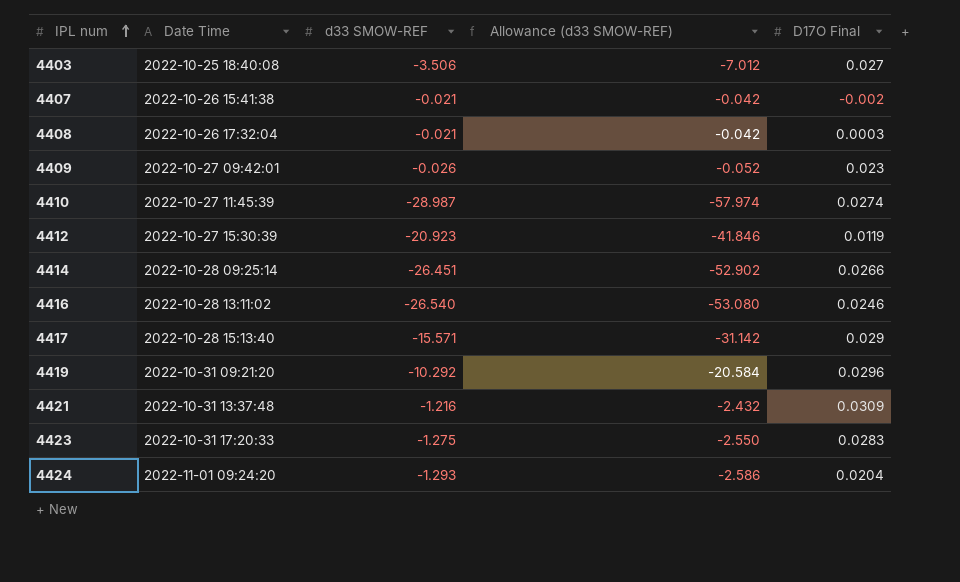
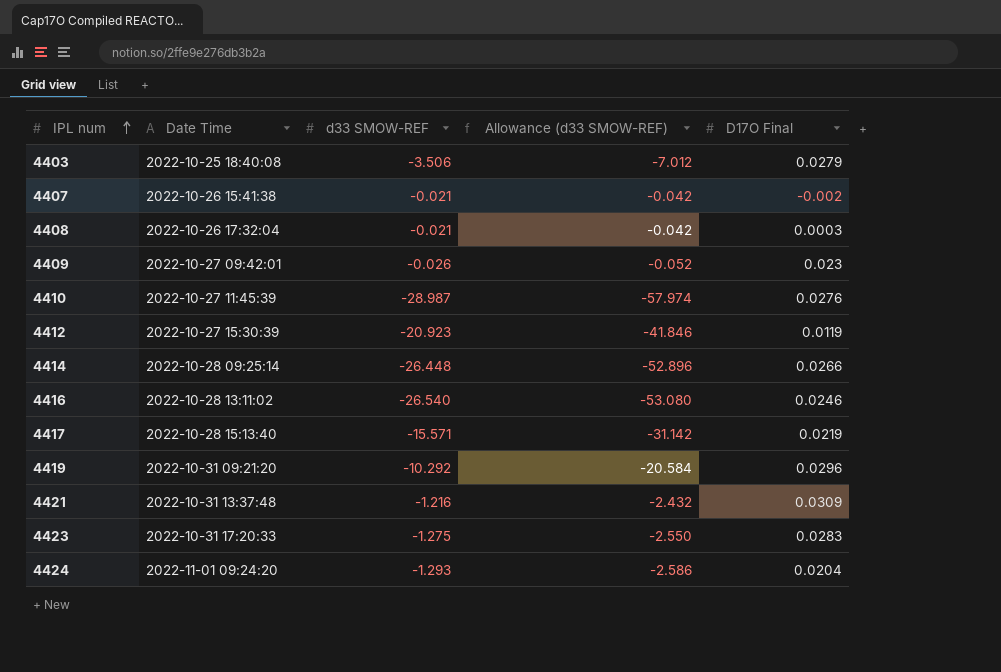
4403 | D17O Final: 0.027 -> 0.0279
4410 | D17O Final: 0.0274 -> 0.0276
4414 | d33 SMOW-REF: -26.451 -> -26.448
4414 | Allowance (d33 SMOW-REF): -52.902 -> -52.896
4417 | D17O Final: 0.029 -> 0.0219

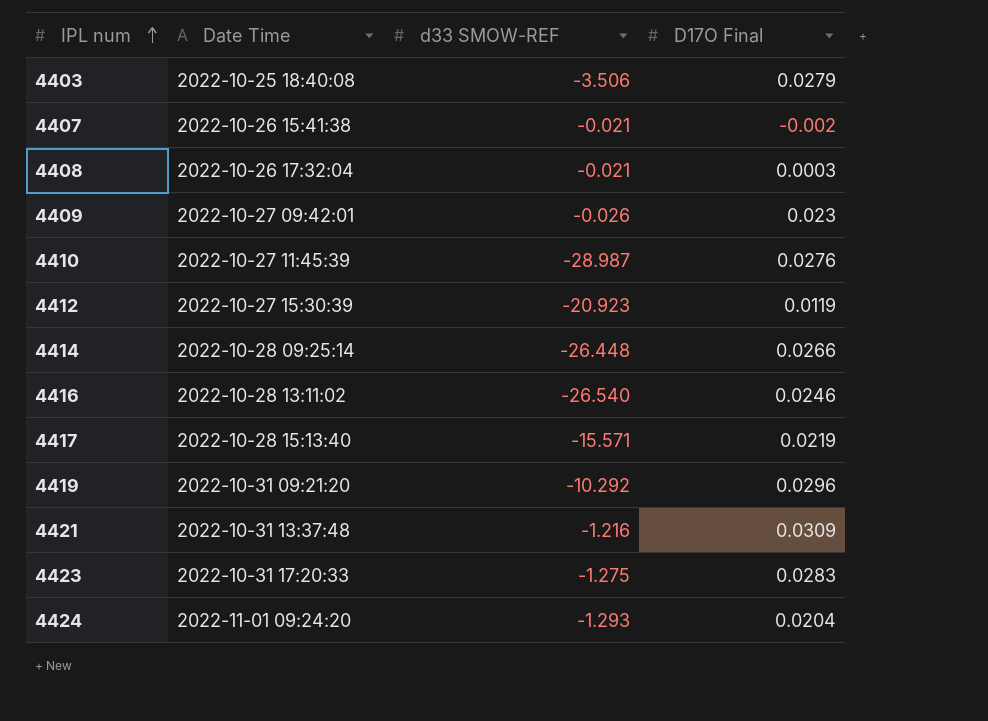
column Allowance (d33 SMOW-REF) | formula: [d33 SMOW-REF] * 2 -> none

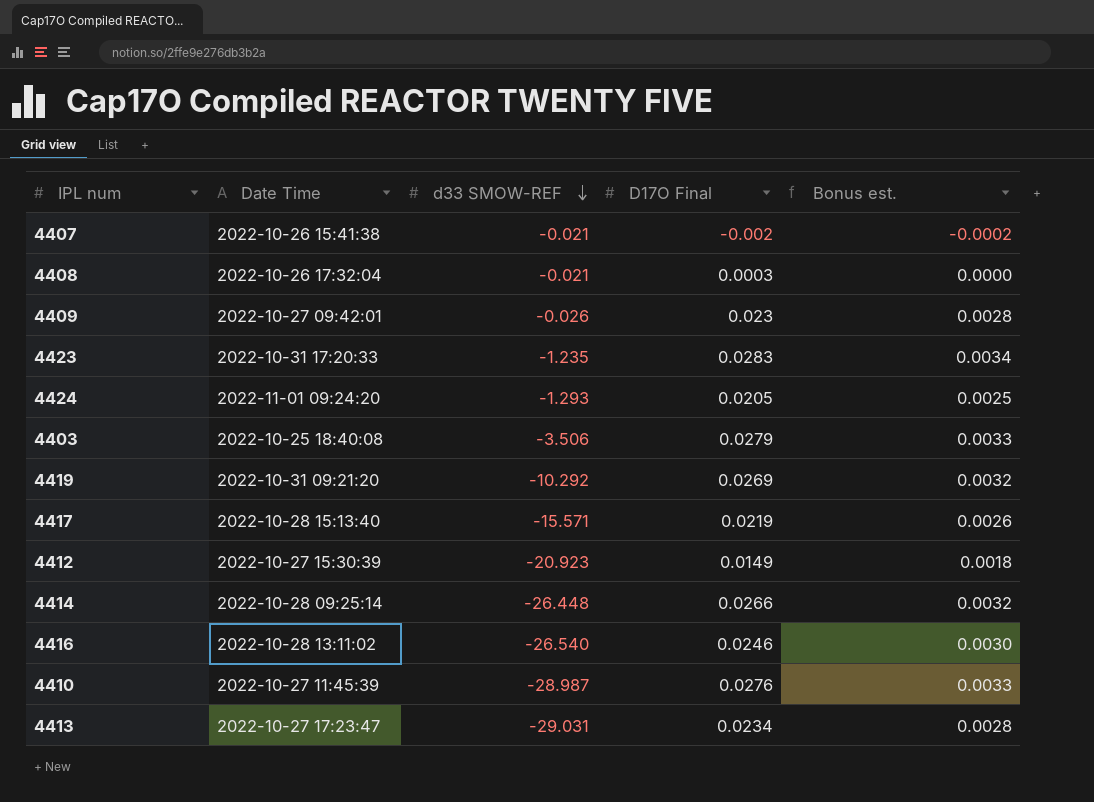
row order: IPL num ascending -> d33 SMOW-REF descending
column Bonus est. | formula: none -> [D17O Final] * 0.12
row 4421: 2022-10-31 13:37:48 | -1.216 | 0.0309 -> none
4423 | d33 SMOW-REF: -1.275 -> -1.235
4424 | D17O Final: 0.0204 -> 0.0205
4419 | D17O Final: 0.0296 -> 0.0269
4412 | D17O Final: 0.0119 -> 0.0149
row 4413: none -> 2022-10-27 17:23:47 | -29.031 | 0.0234 | 0.0028

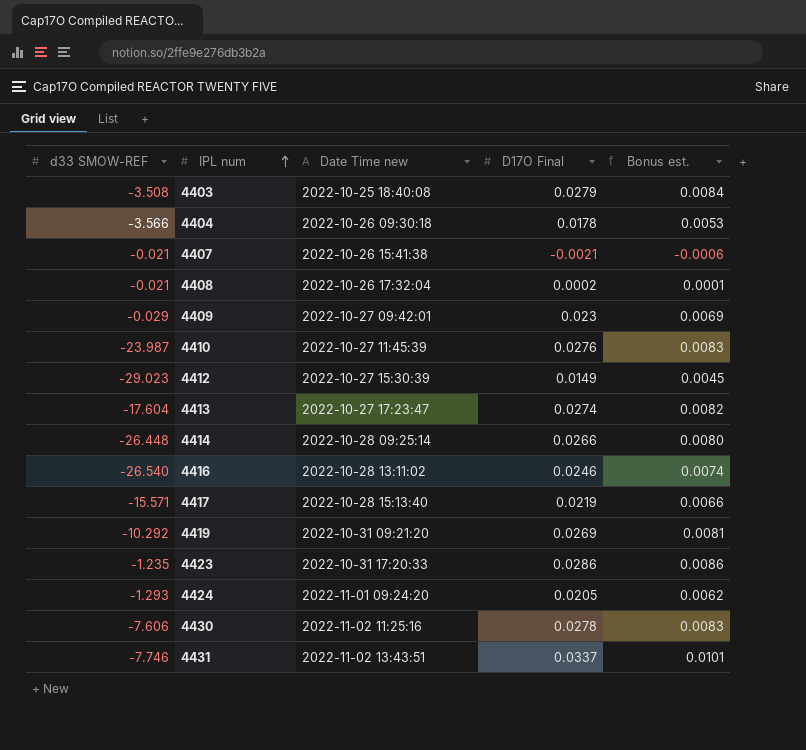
row order: d33 SMOW-REF descending -> IPL num ascending
column d33 SMOW-REF | position: 3 -> 1
column name: Date Time -> Date Time new
column Bonus est. | formula: [D17O Final] * 0.12 -> [D17O Final] * 0.3
4403 | d33 SMOW-REF: -3.506 -> -3.508
row 4404: none -> -3.566 | 2022-10-26 09:30:18 | 0.0178 | 0.0053
4407 | D17O Final: -0.002 -> -0.0021
4408 | D17O Final: 0.0003 -> 0.0002
4409 | d33 SMOW-REF: -0.026 -> -0.029
4410 | d33 SMOW-REF: -28.987 -> -23.987
4412 | d33 SMOW-REF: -20.923 -> -29.023
4413 | d33 SMOW-REF: -29.031 -> -17.604
4413 | D17O Final: 0.0234 -> 0.0274
4423 | D17O Final: 0.0283 -> 0.0286
row 4430: none -> -7.606 | 2022-11-02 11:25:16 | 0.0278 | 0.0083
row 4431: none -> -7.746 | 2022-11-02 13:43:51 | 0.0337 | 0.0101

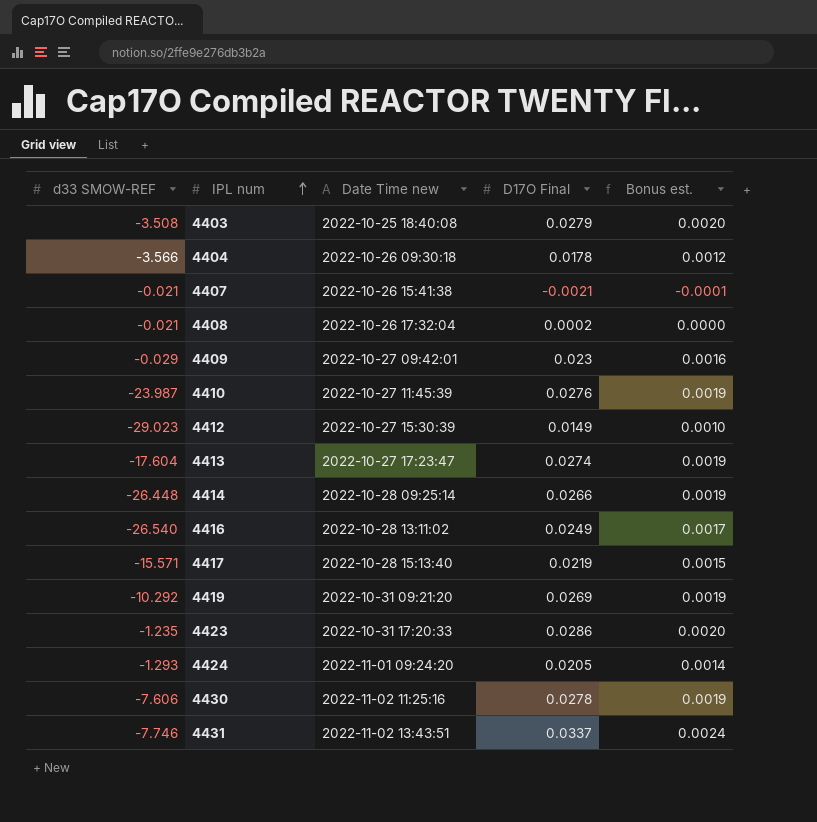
column Bonus est. | formula: [D17O Final] * 0.3 -> [D17O Final] * 0.07
4416 | D17O Final: 0.0246 -> 0.0249

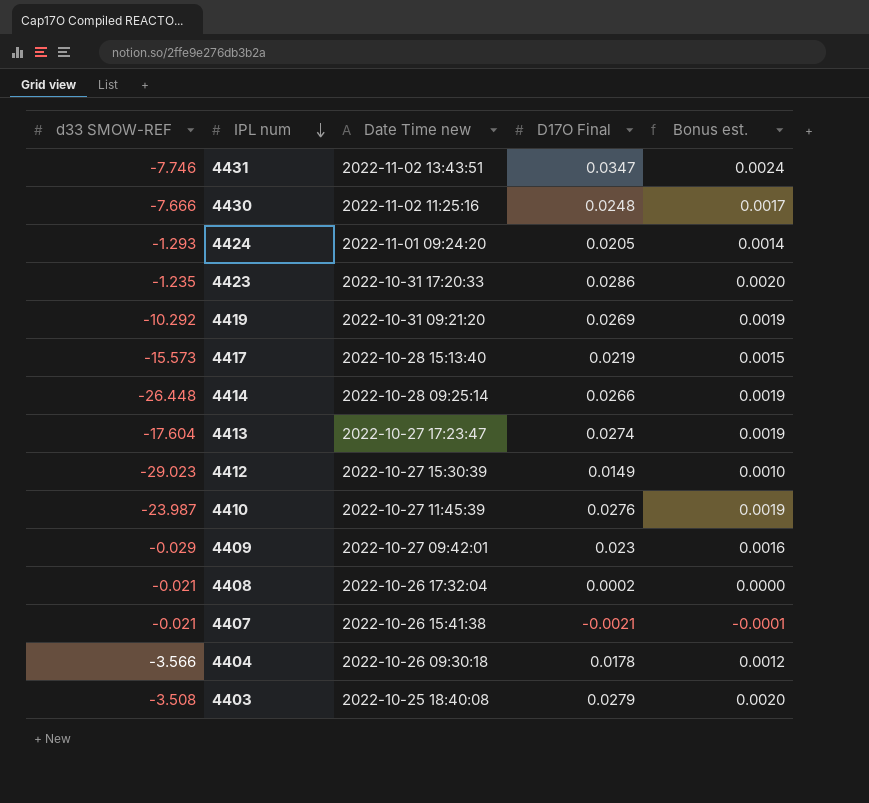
row order: IPL num ascending -> IPL num descending
row 4416: -26.540 | 2022-10-28 13:11:02 | 0.0249 | 0.0017 -> none
4431 | D17O Final: 0.0337 -> 0.0347
4430 | d33 SMOW-REF: -7.606 -> -7.666
4430 | D17O Final: 0.0278 -> 0.0248
4430 | Bonus est.: 0.0019 -> 0.0017
4417 | d33 SMOW-REF: -15.571 -> -15.573

